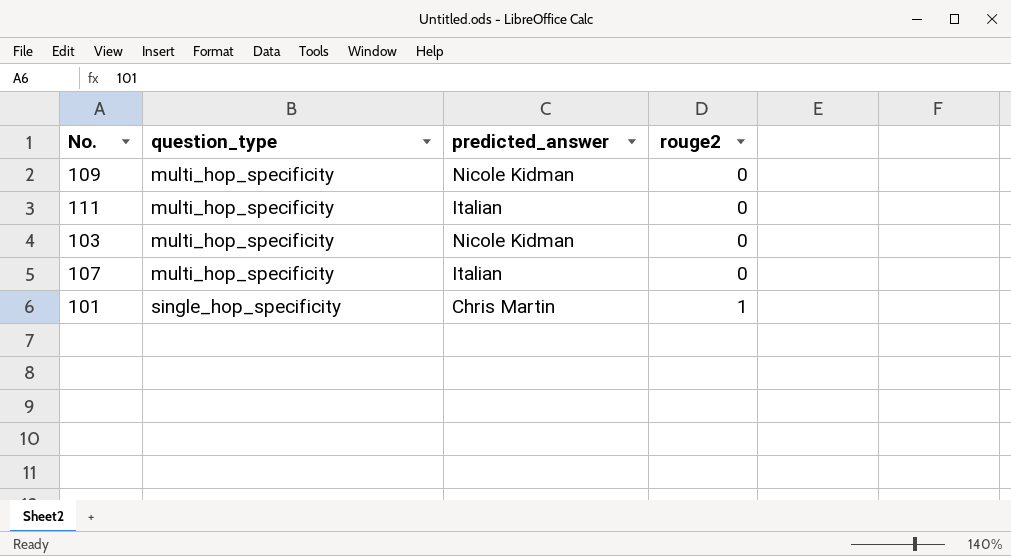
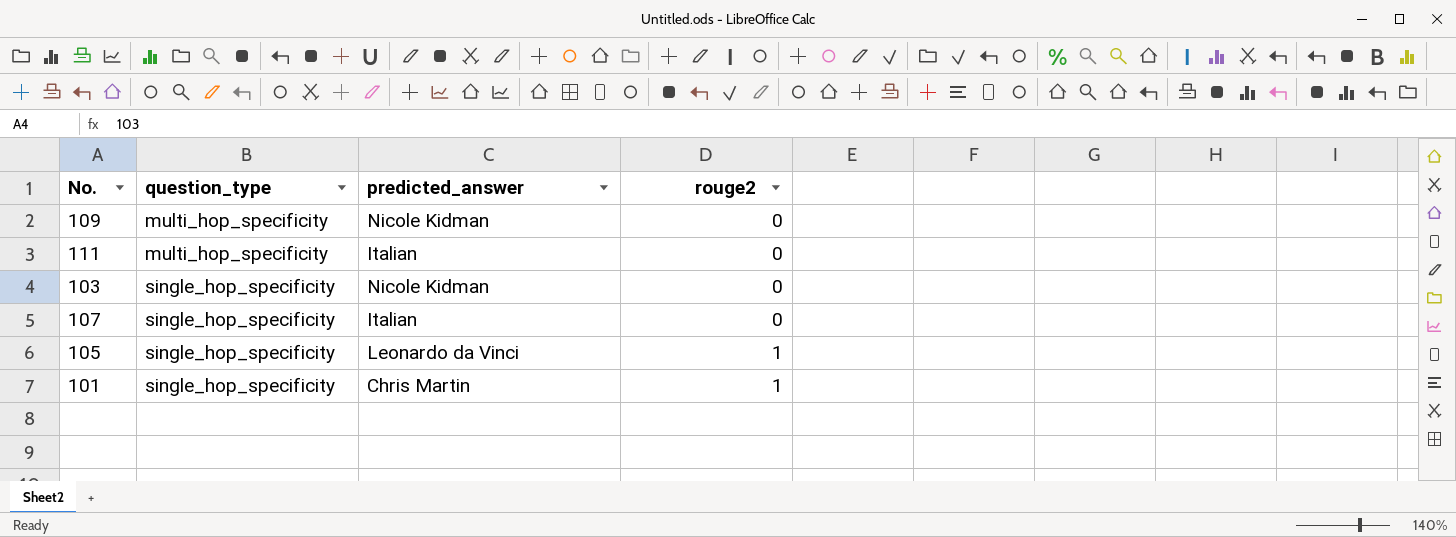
103 | question_type: multi_hop_specificity -> single_hop_specificity
107 | question_type: multi_hop_specificity -> single_hop_specificity
row 105: none -> single_hop_specificity | Leonardo da Vinci | 1

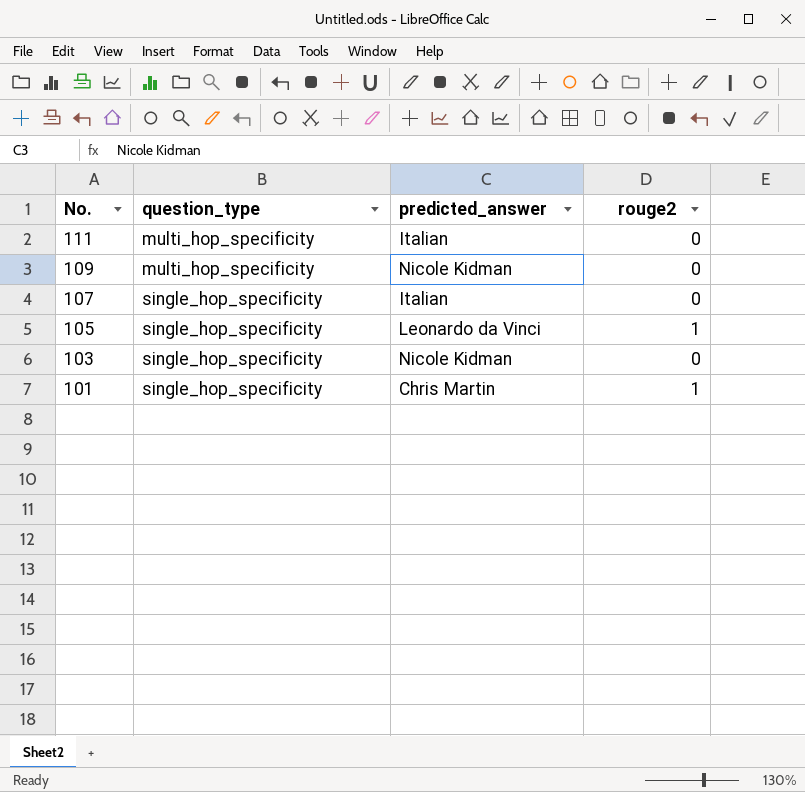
row order: question_type ascending -> No. descending

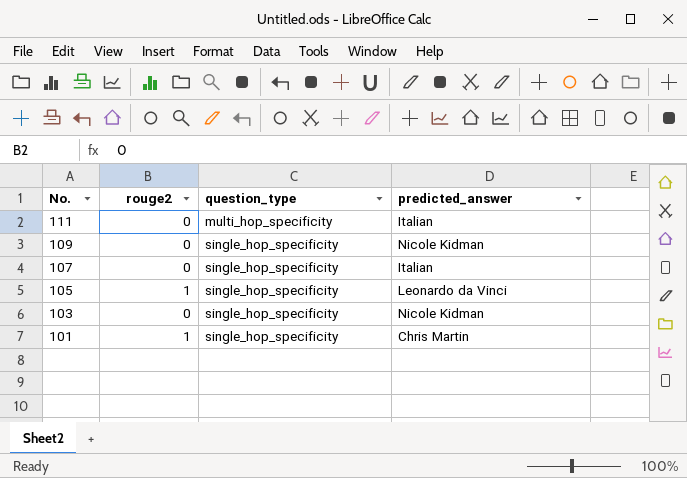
column rouge2 | position: 4 -> 2
109 | question_type: multi_hop_specificity -> single_hop_specificity

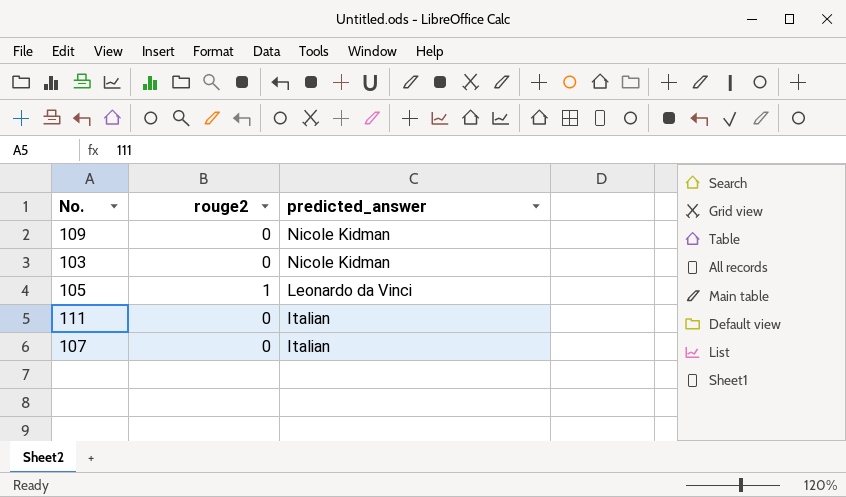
row order: No. descending -> predicted_answer descending
column question_type | position: 3 -> none
row 101: 1 | single_hop_specificity | Chris Martin -> none

